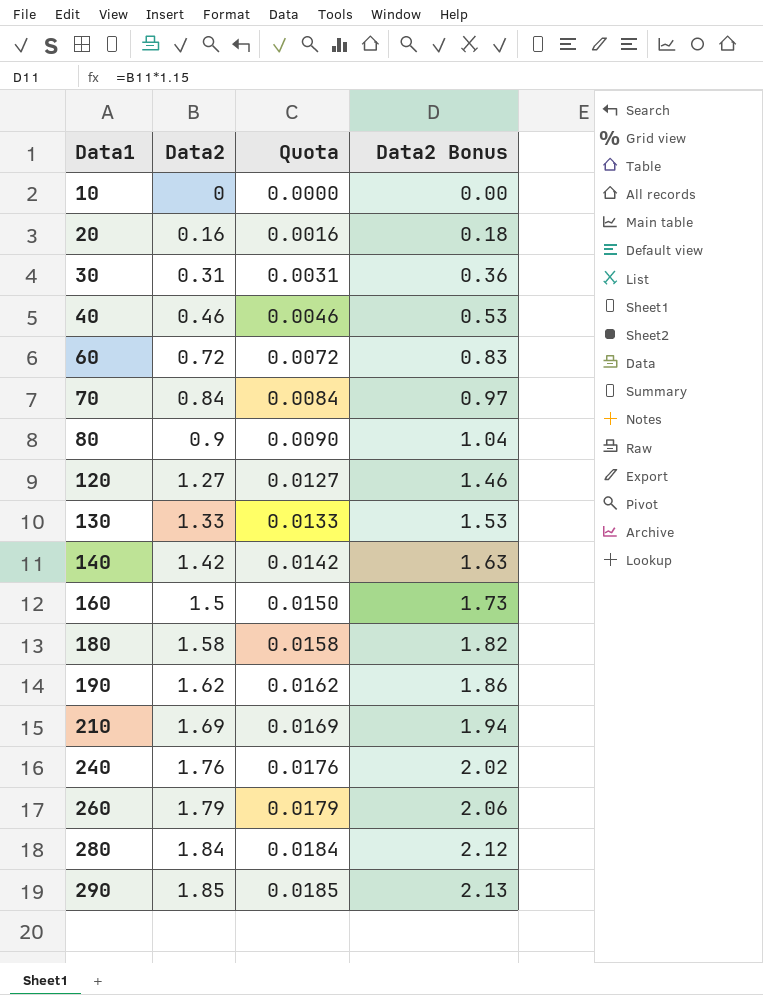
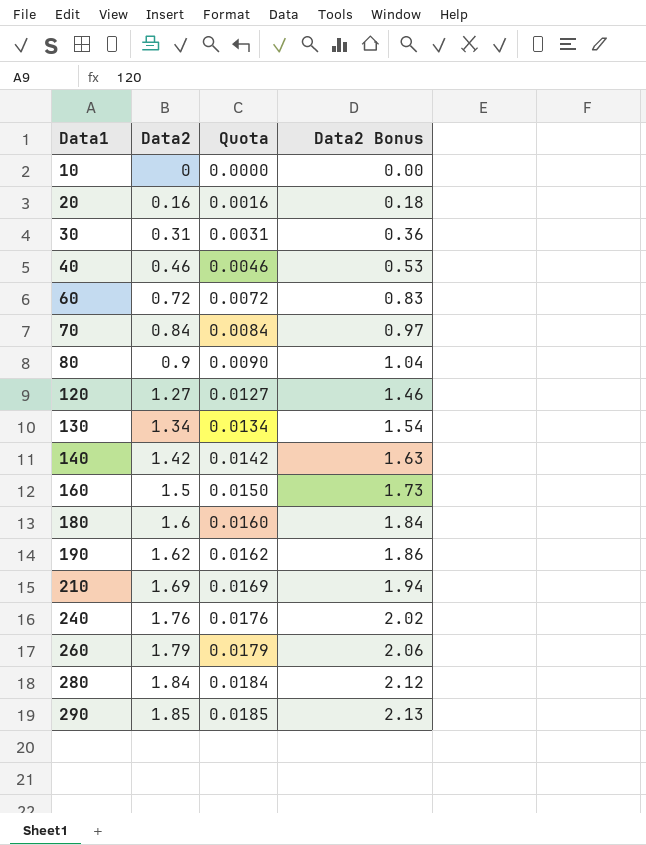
130 | Data2: 1.33 -> 1.34
130 | Quota: 0.0133 -> 0.0134
130 | Data2 Bonus: 1.53 -> 1.54
180 | Data2: 1.58 -> 1.6
180 | Quota: 0.0158 -> 0.0160
180 | Data2 Bonus: 1.82 -> 1.84

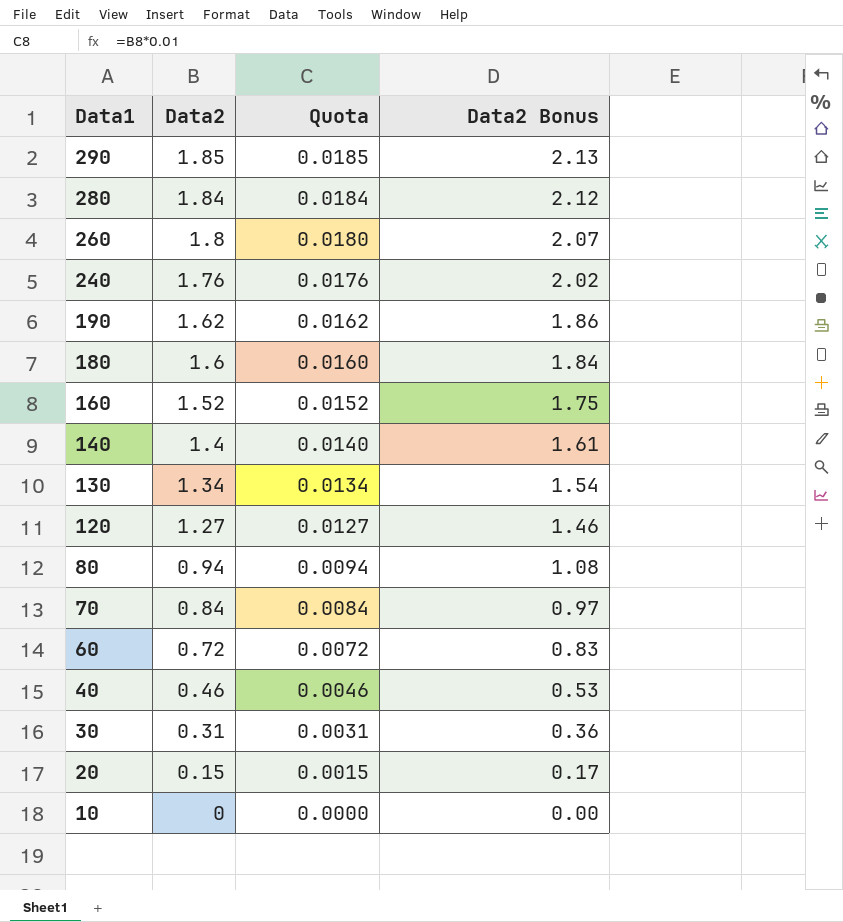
row order: Data1 ascending -> Data1 descending
row 210: 1.69 | 0.0169 | 1.94 -> none
260 | Data2: 1.79 -> 1.8
260 | Quota: 0.0179 -> 0.0180
260 | Data2 Bonus: 2.06 -> 2.07
160 | Data2: 1.5 -> 1.52
160 | Quota: 0.0150 -> 0.0152
160 | Data2 Bonus: 1.73 -> 1.75
140 | Data2: 1.42 -> 1.4
140 | Quota: 0.0142 -> 0.0140
140 | Data2 Bonus: 1.63 -> 1.61
80 | Data2: 0.9 -> 0.94
80 | Quota: 0.0090 -> 0.0094
80 | Data2 Bonus: 1.04 -> 1.08
20 | Data2: 0.16 -> 0.15
20 | Quota: 0.0016 -> 0.0015
20 | Data2 Bonus: 0.18 -> 0.17

